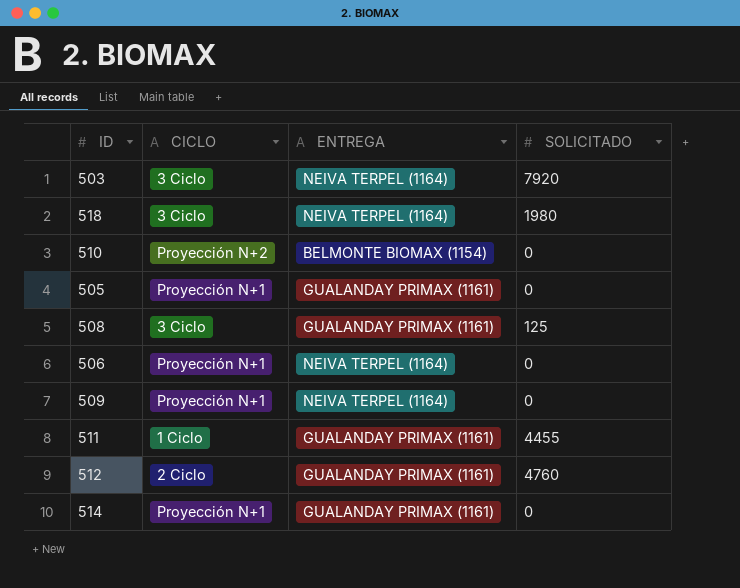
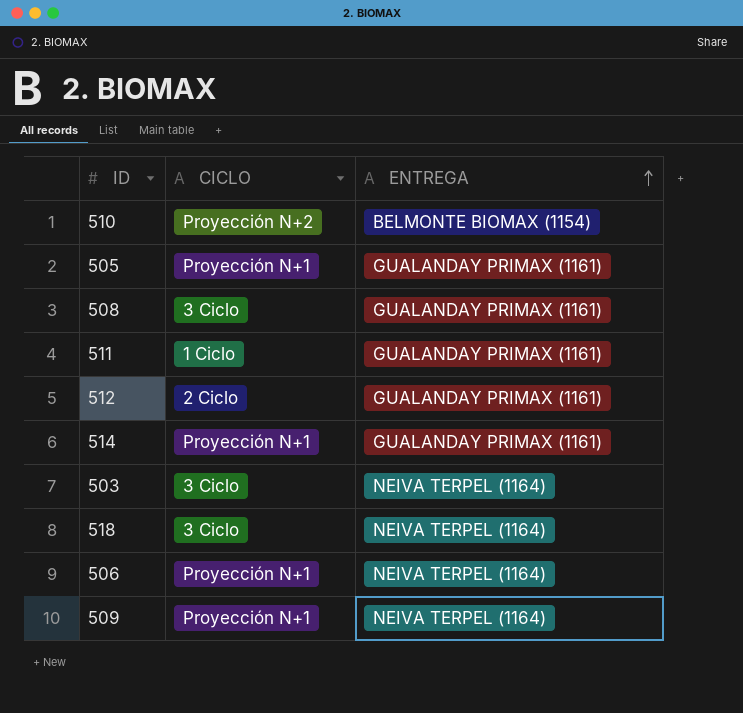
row order: none -> ENTREGA ascending
column SOLICITADO | position: 4 -> none

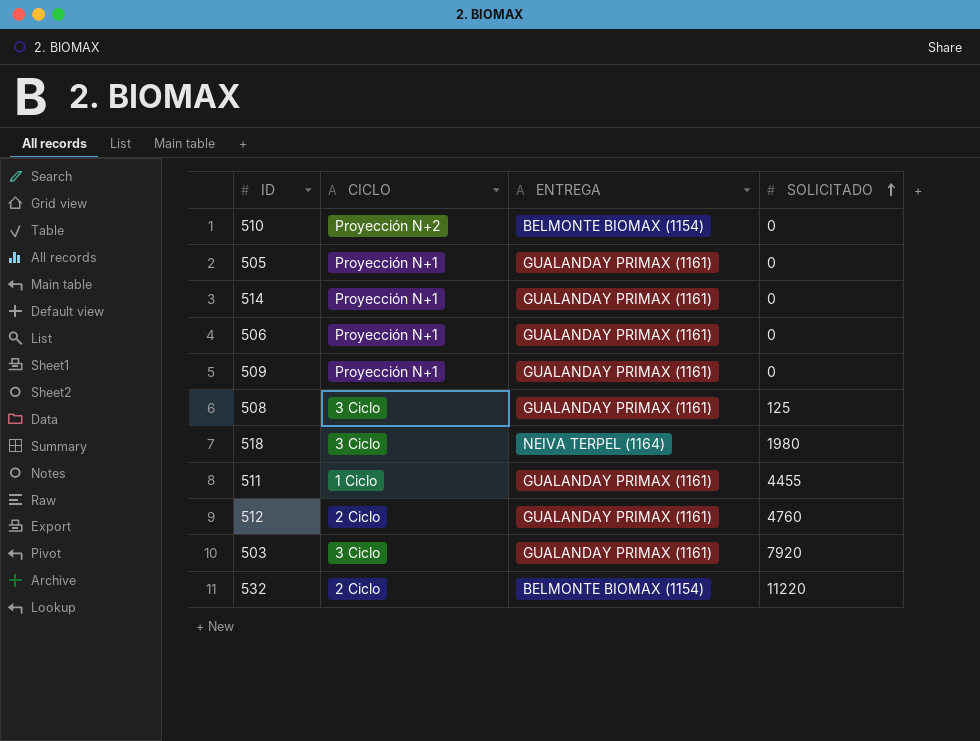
row order: ENTREGA ascending -> SOLICITADO ascending
column SOLICITADO | position: none -> 4
506 | ENTREGA: NEIVA TERPEL (1164) -> GUALANDAY PRIMAX (1161)
509 | ENTREGA: NEIVA TERPEL (1164) -> GUALANDAY PRIMAX (1161)
503 | ENTREGA: NEIVA TERPEL (1164) -> GUALANDAY PRIMAX (1161)
row 532: none -> 2 Ciclo | BELMONTE BIOMAX (1154) | 11220

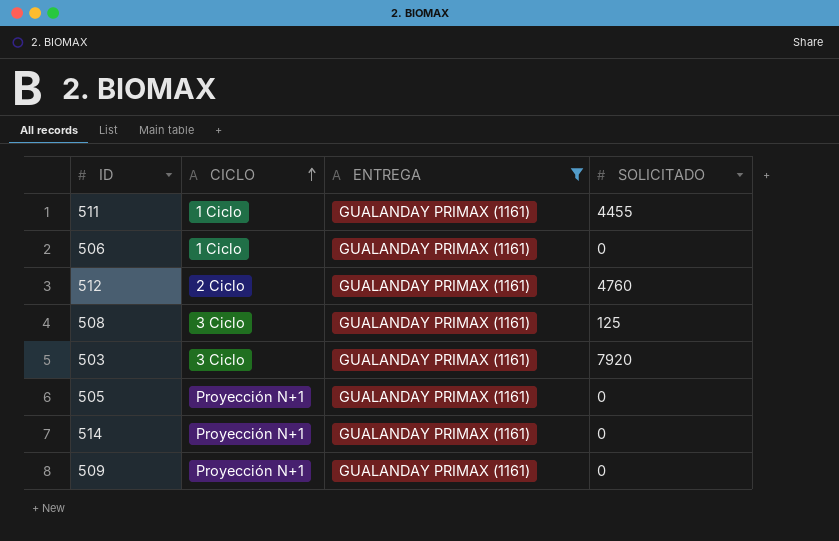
filter: none -> ENTREGA = GUALANDAY PRIMAX (1161)
row order: SOLICITADO ascending -> CICLO ascending
506 | CICLO: Proyección N+1 -> 1 Ciclo

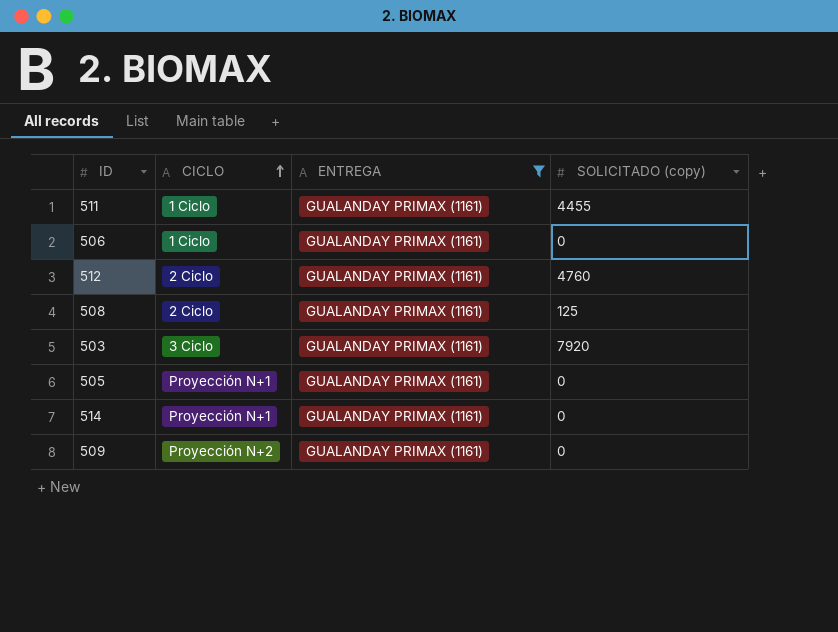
column name: SOLICITADO -> SOLICITADO (copy)
508 | CICLO: 3 Ciclo -> 2 Ciclo
509 | CICLO: Proyección N+1 -> Proyección N+2

